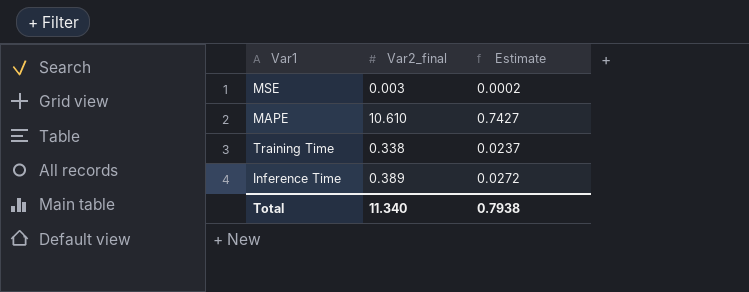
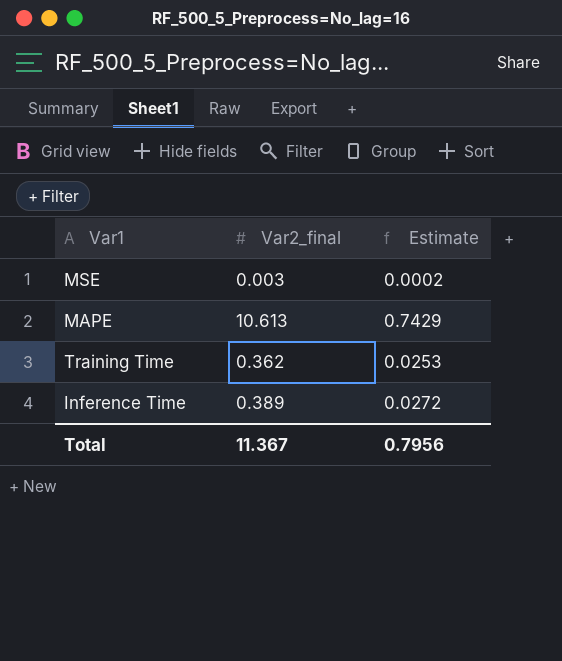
MAPE | Var2_final: 10.610 -> 10.613
MAPE | Estimate: 0.7427 -> 0.7429
Training Time | Var2_final: 0.338 -> 0.362
Training Time | Estimate: 0.0237 -> 0.0253
Total | Var2_final: 11.340 -> 11.367
Total | Estimate: 0.7938 -> 0.7956

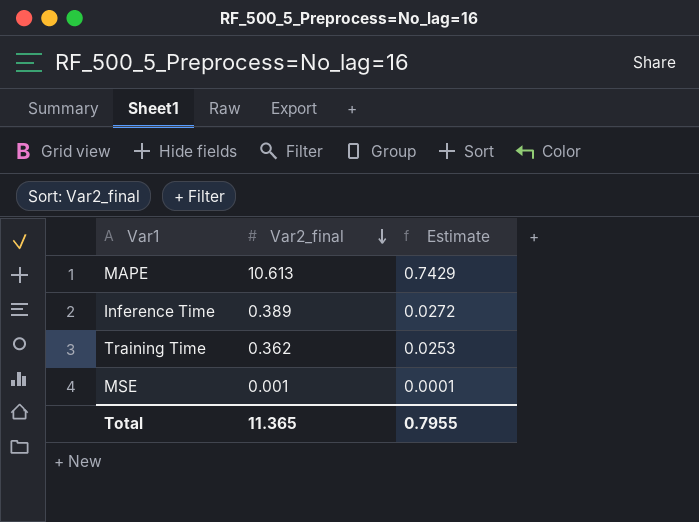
row order: none -> Var2_final descending
MSE | Var2_final: 0.003 -> 0.001
MSE | Estimate: 0.0002 -> 0.0001
Total | Var2_final: 11.367 -> 11.365
Total | Estimate: 0.7956 -> 0.7955

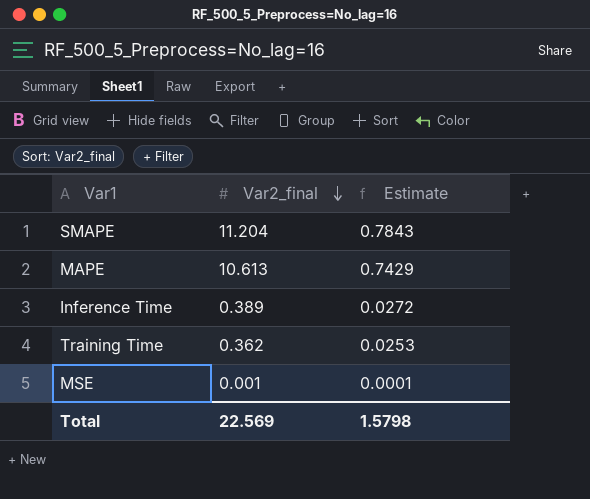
row SMAPE: none -> 11.204 | 0.7843
Total | Var2_final: 11.365 -> 22.569
Total | Estimate: 0.7955 -> 1.5798

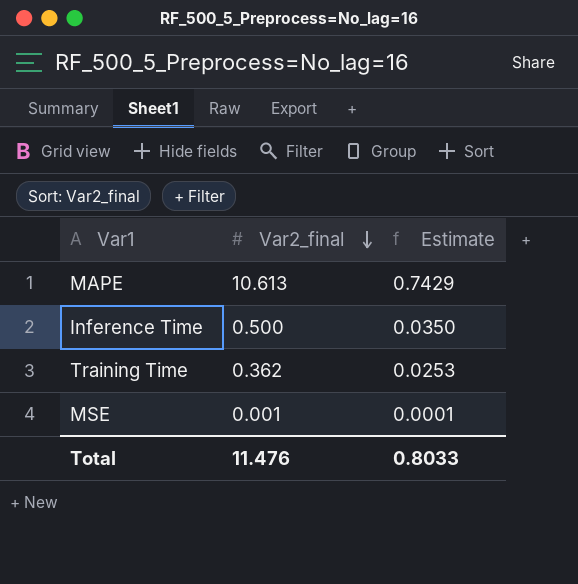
row SMAPE: 11.204 | 0.7843 -> none
Inference Time | Var2_final: 0.389 -> 0.500
Inference Time | Estimate: 0.0272 -> 0.0350
Total | Var2_final: 22.569 -> 11.476
Total | Estimate: 1.5798 -> 0.8033

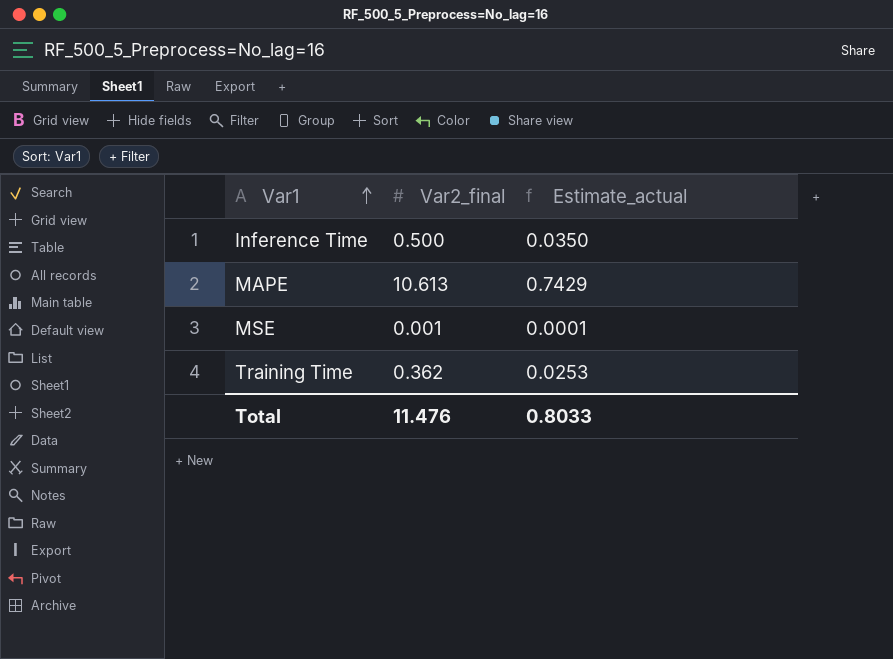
row order: Var2_final descending -> Var1 ascending
column name: Estimate -> Estimate_actual

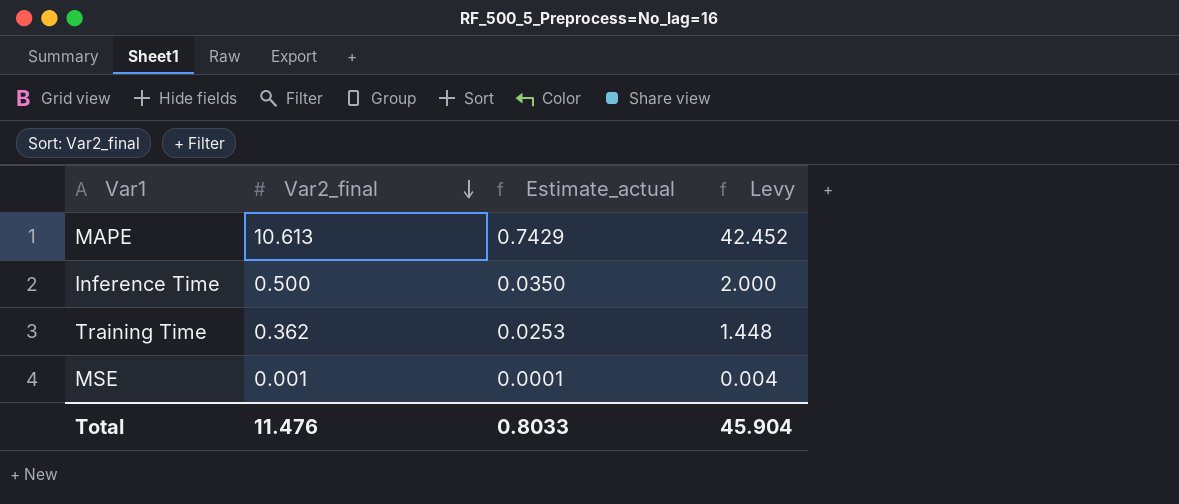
row order: Var1 ascending -> Var2_final descending
column Levy | formula: none -> [Var2_final] * 4

